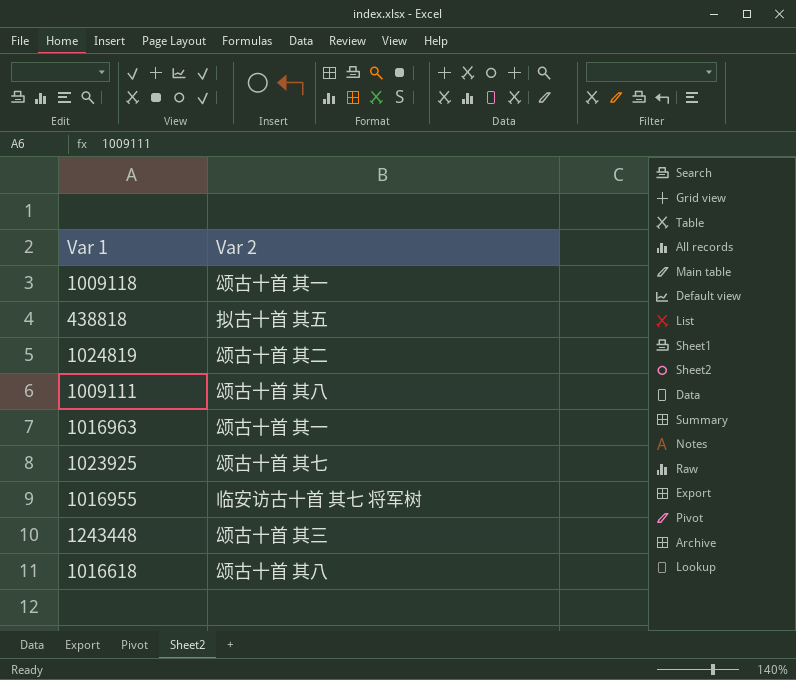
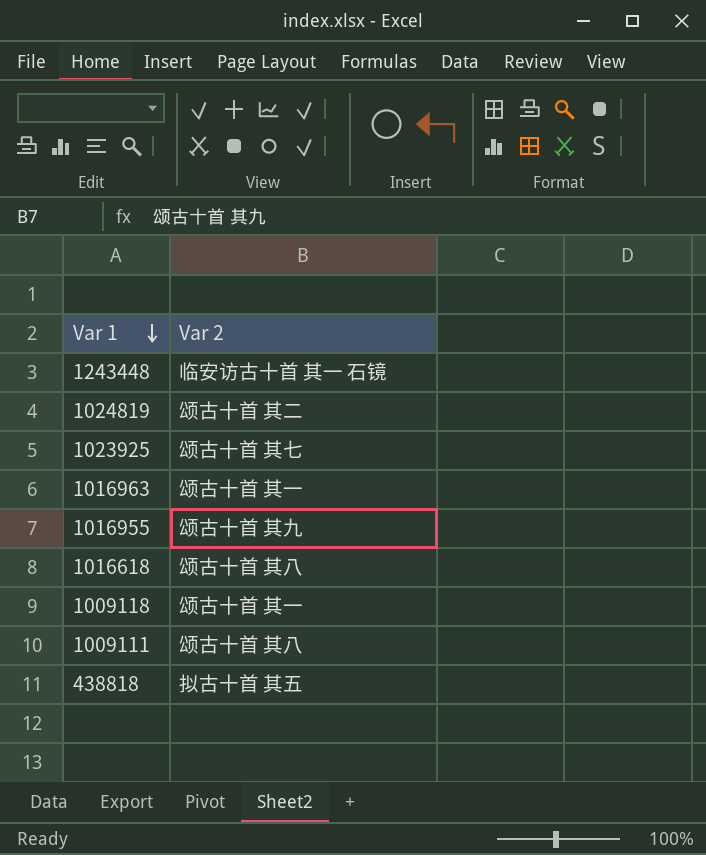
row order: none -> Var 1 descending
1243448 | Var 2: 颂古十首 其三 -> 临安访古十首 其一 石镜
1016955 | Var 2: 临安访古十首 其七 将军树 -> 颂古十首 其九

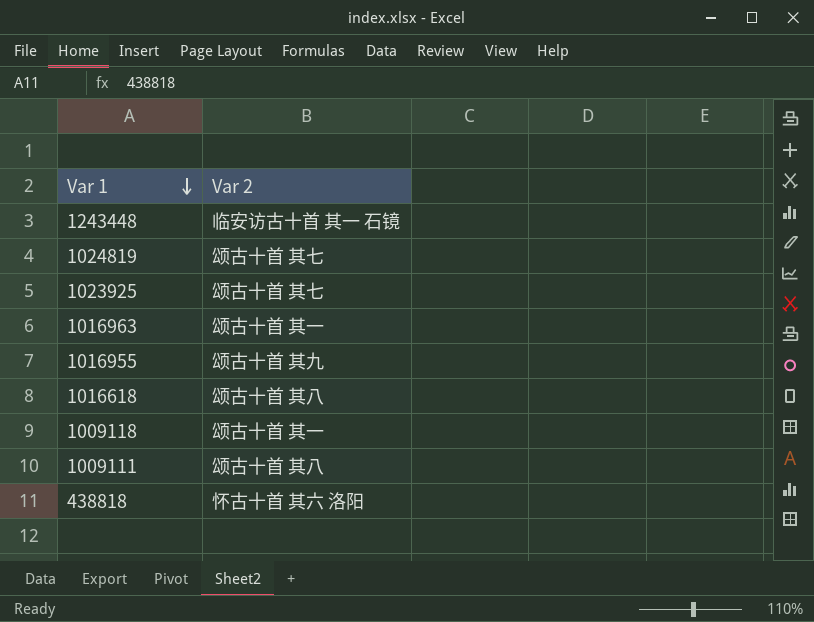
1024819 | Var 2: 颂古十首 其二 -> 颂古十首 其七
438818 | Var 2: 拟古十首 其五 -> 怀古十首 其六 洛阳

